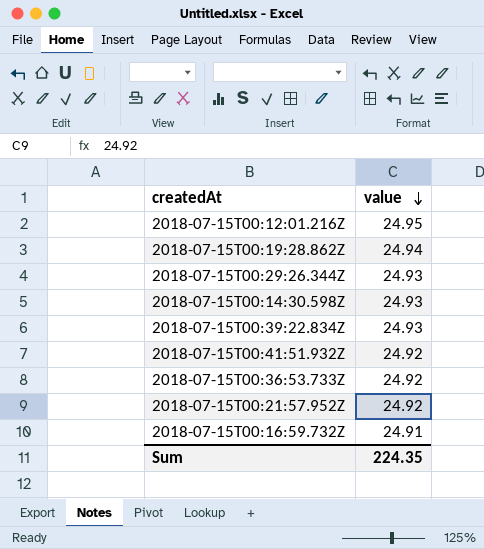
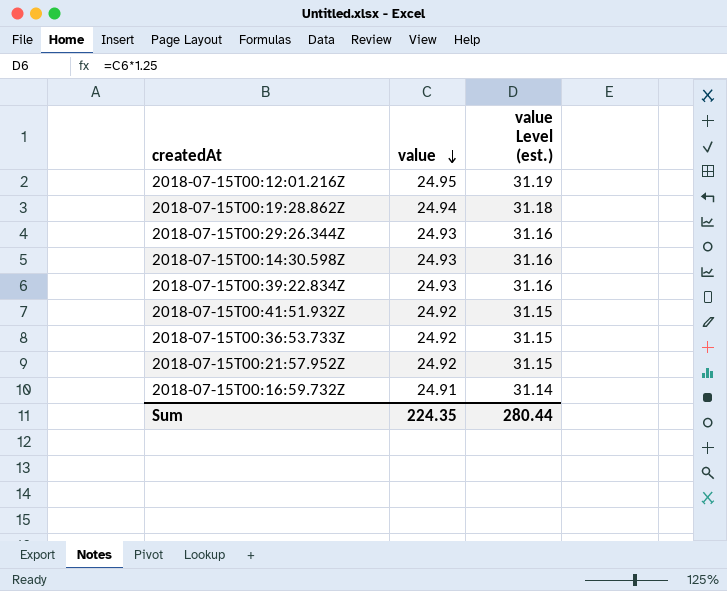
column value Level (est.) | formula: none -> [value] * 1.25

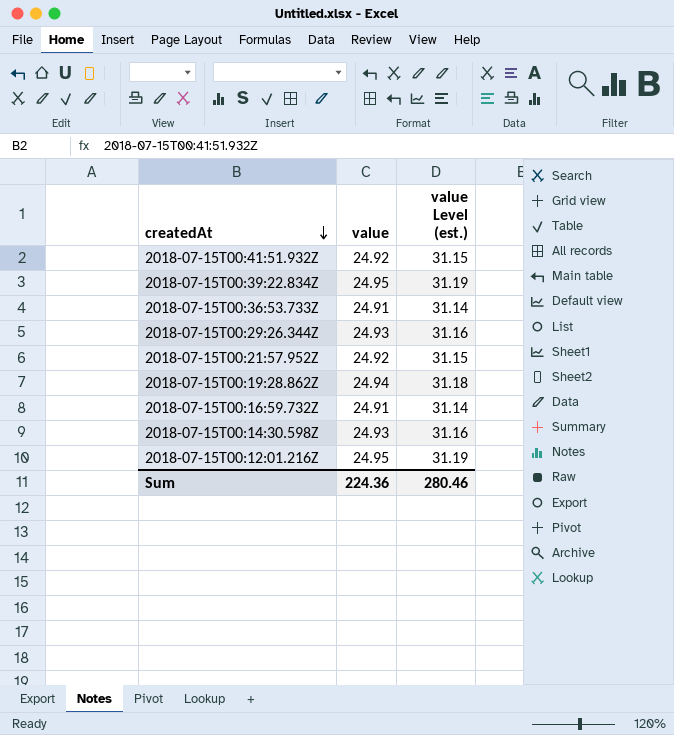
row order: value descending -> createdAt descending
2018-07-15T00:39:22.834Z | value: 24.93 -> 24.95
2018-07-15T00:39:22.834Z | value Level (est.): 31.16 -> 31.19
2018-07-15T00:36:53.733Z | value: 24.92 -> 24.91
2018-07-15T00:36:53.733Z | value Level (est.): 31.15 -> 31.14
Sum | value: 224.35 -> 224.36
Sum | value Level (est.): 280.44 -> 280.46

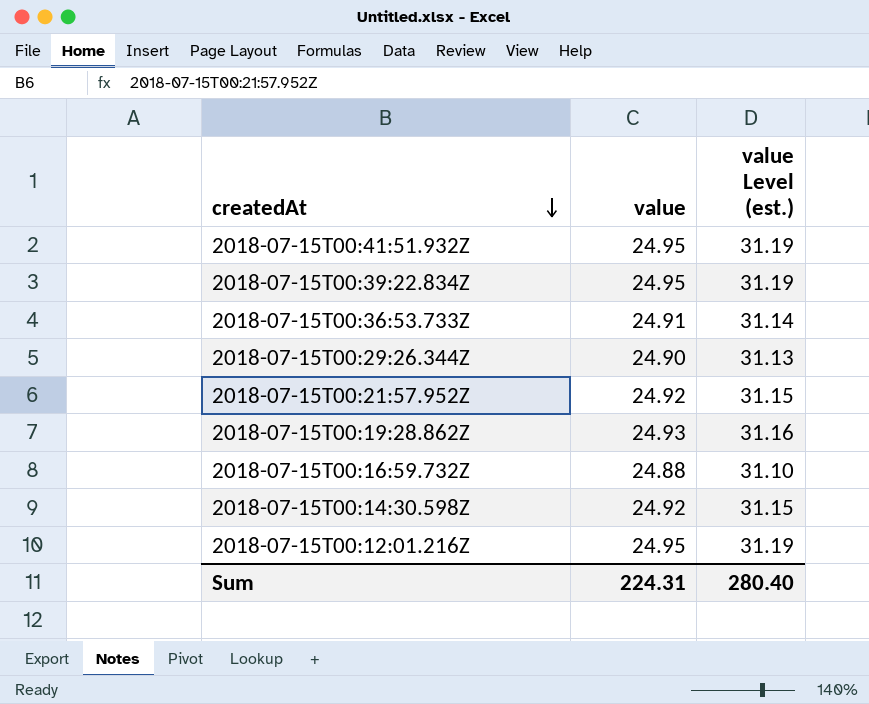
2018-07-15T00:41:51.932Z | value: 24.92 -> 24.95
2018-07-15T00:41:51.932Z | value Level (est.): 31.15 -> 31.19
2018-07-15T00:29:26.344Z | value: 24.93 -> 24.90
2018-07-15T00:29:26.344Z | value Level (est.): 31.16 -> 31.13
2018-07-15T00:19:28.862Z | value: 24.94 -> 24.93
2018-07-15T00:19:28.862Z | value Level (est.): 31.18 -> 31.16
2018-07-15T00:16:59.732Z | value: 24.91 -> 24.88
2018-07-15T00:16:59.732Z | value Level (est.): 31.14 -> 31.10
2018-07-15T00:14:30.598Z | value: 24.93 -> 24.92
2018-07-15T00:14:30.598Z | value Level (est.): 31.16 -> 31.15
Sum | value: 224.36 -> 224.31
Sum | value Level (est.): 280.46 -> 280.40

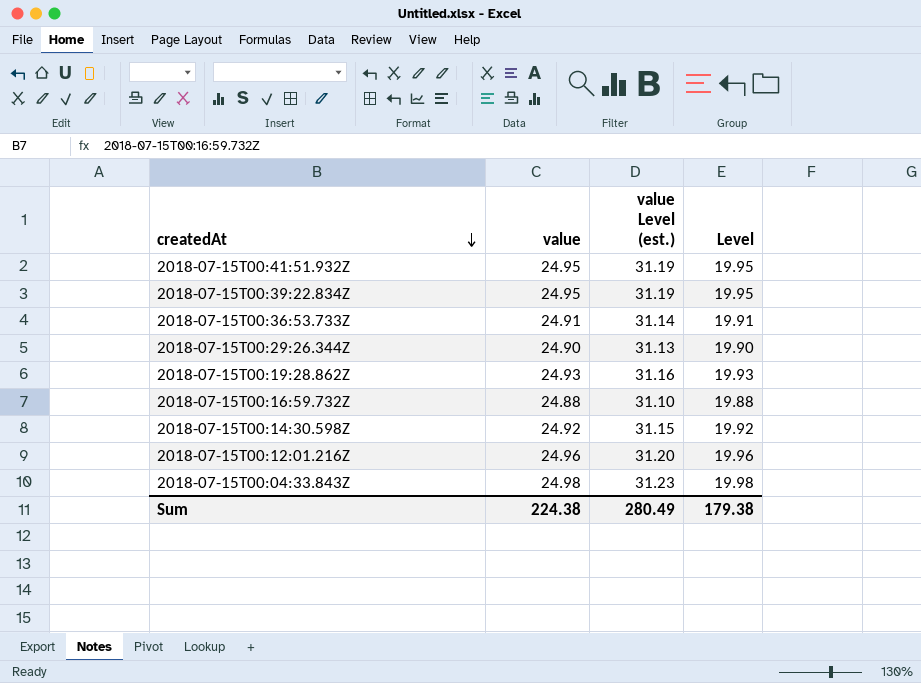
column Level | formula: none -> [value] - 5
row 2018-07-15T00:21:57.952Z: 24.92 | 31.15 -> none
2018-07-15T00:12:01.216Z | value: 24.95 -> 24.96
2018-07-15T00:12:01.216Z | value Level (est.): 31.19 -> 31.20
row 2018-07-15T00:04:33.843Z: none -> 24.98 | 31.23 | 19.98
Sum | value: 224.31 -> 224.38
Sum | value Level (est.): 280.40 -> 280.49

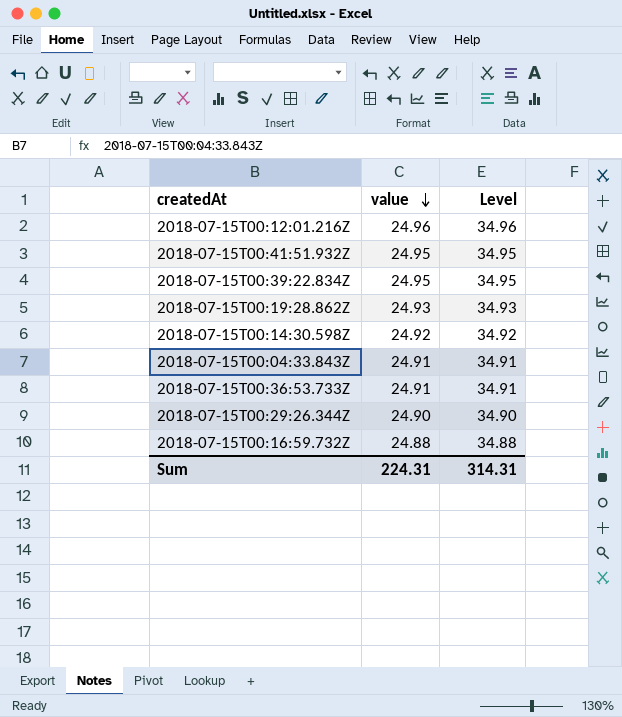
row order: createdAt descending -> value descending
column value Level (est.) | formula: [value] * 1.25 -> none
column Level | formula: [value] - 5 -> [value] + 10
2018-07-15T00:04:33.843Z | value: 24.98 -> 24.91
Sum | value: 224.38 -> 224.31
Sum | Level: 179.38 -> 314.31

